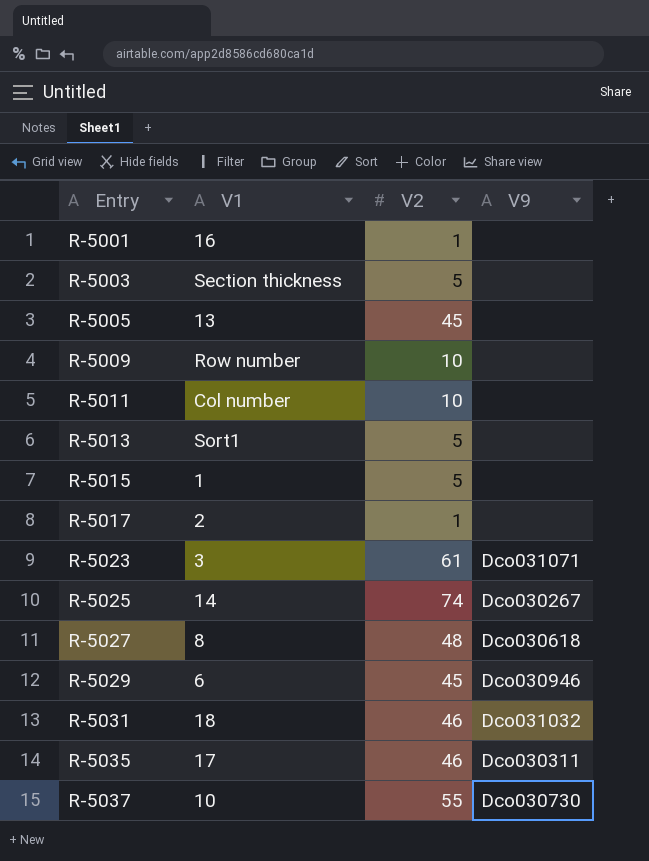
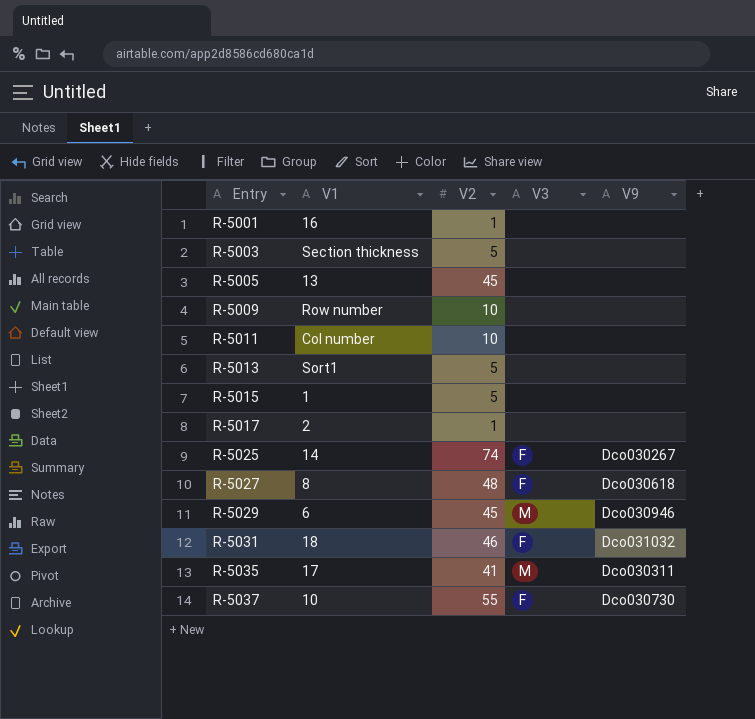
column V3 | position: none -> 4
row R-5023: 3 | 61 | Dco031071 -> none
R-5035 | V2: 46 -> 41

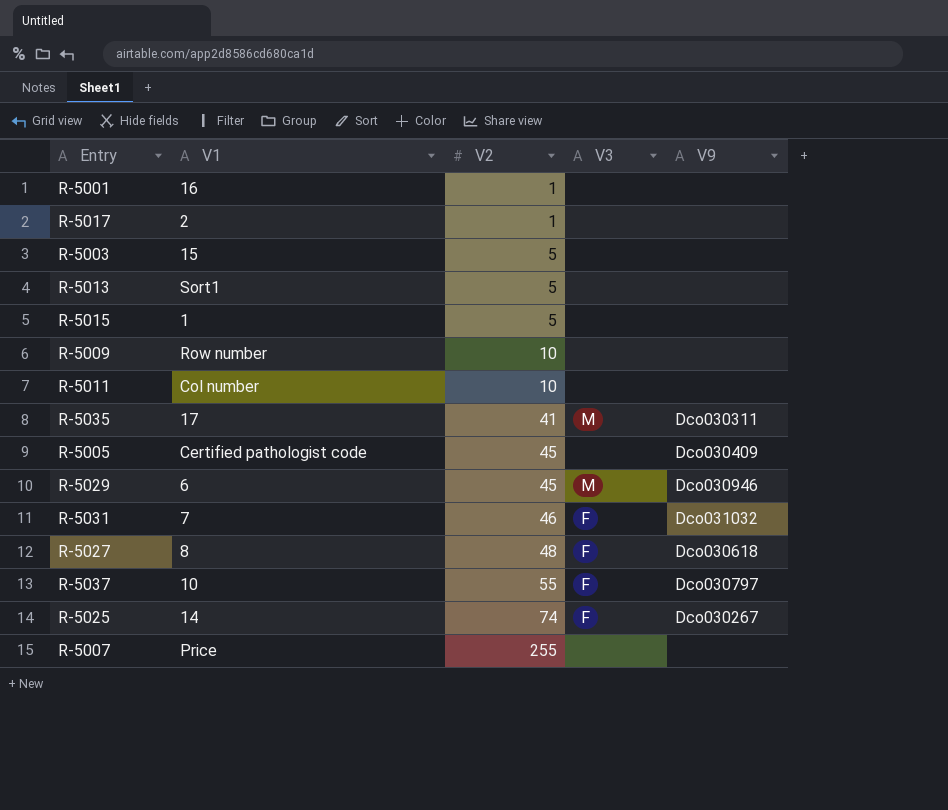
row order: Entry ascending -> V2 ascending
R-5003 | V1: Section thickness -> 15
R-5005 | V1: 13 -> Certified pathologist code
R-5005 | V9: none -> Dco030409
R-5031 | V1: 18 -> 7
R-5037 | V9: Dco030730 -> Dco030797
row R-5007: none -> Price | 255 | none | none

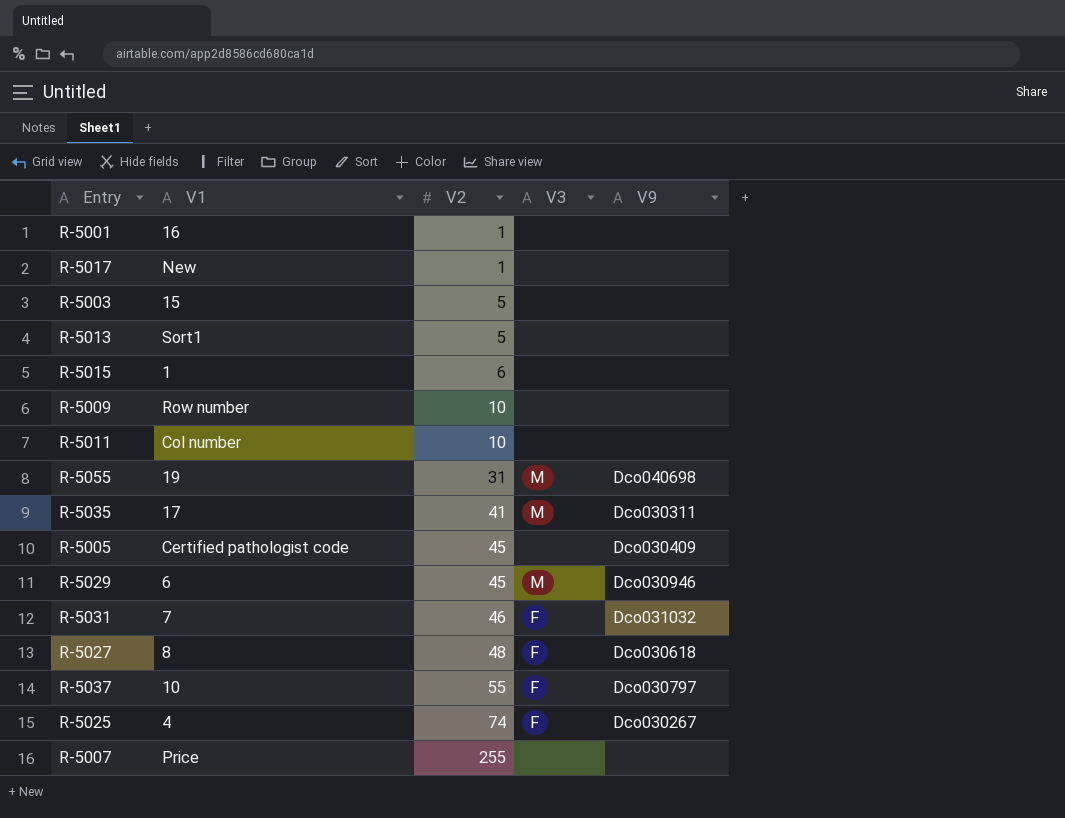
R-5017 | V1: 2 -> New
R-5015 | V2: 5 -> 6
row R-5055: none -> 19 | 31 | M | Dco040698
R-5025 | V1: 14 -> 4

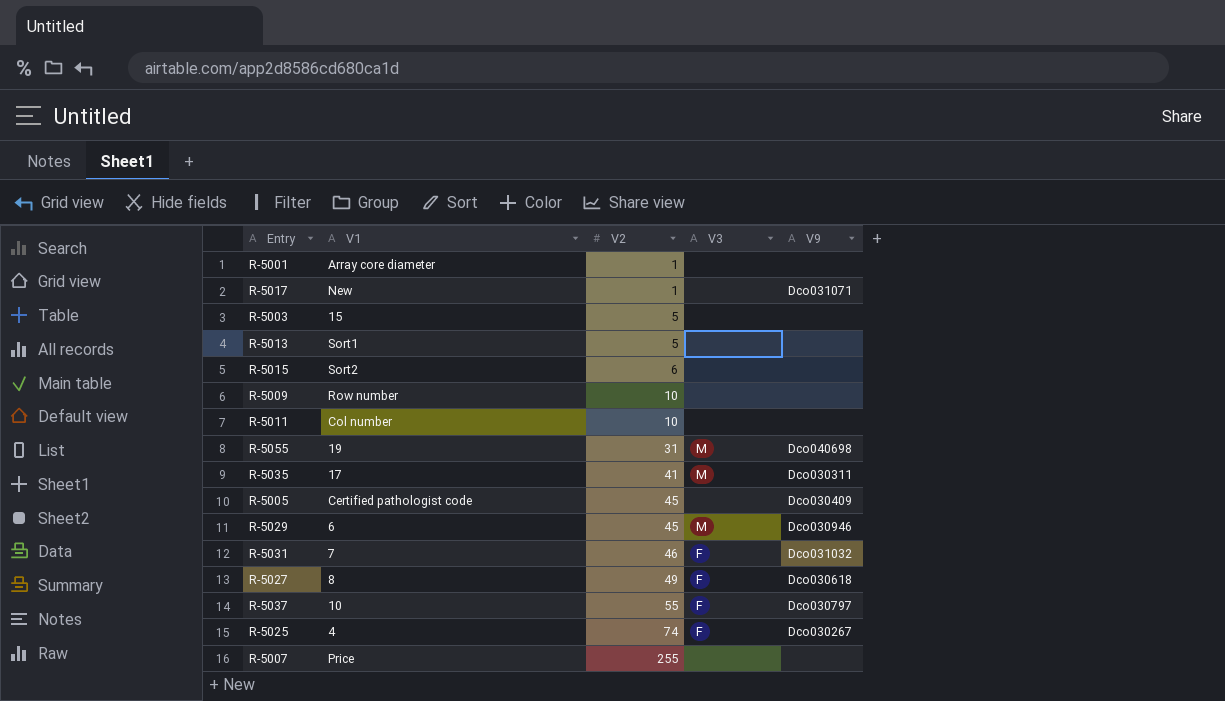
R-5001 | V1: 16 -> Array core diameter
R-5017 | V9: none -> Dco031071
R-5015 | V1: 1 -> Sort2
R-5027 | V2: 48 -> 49

